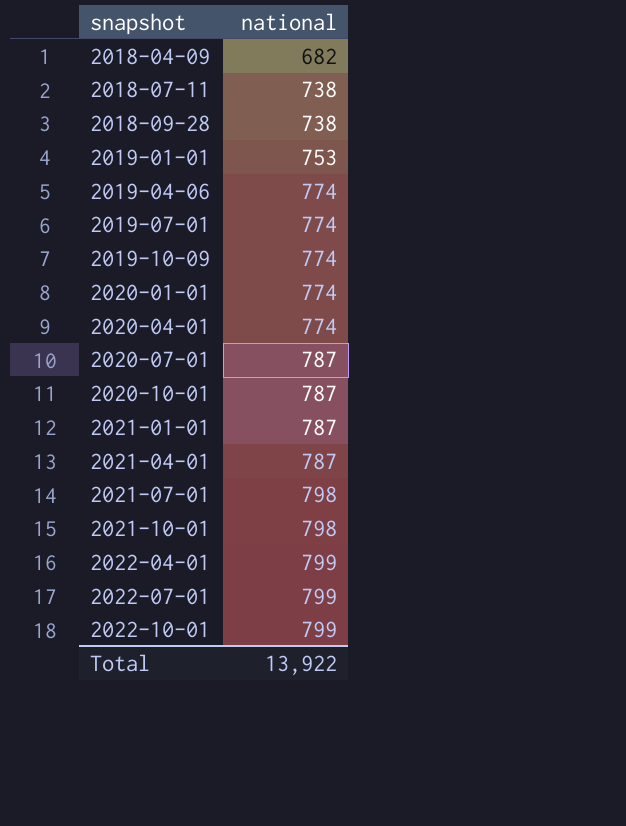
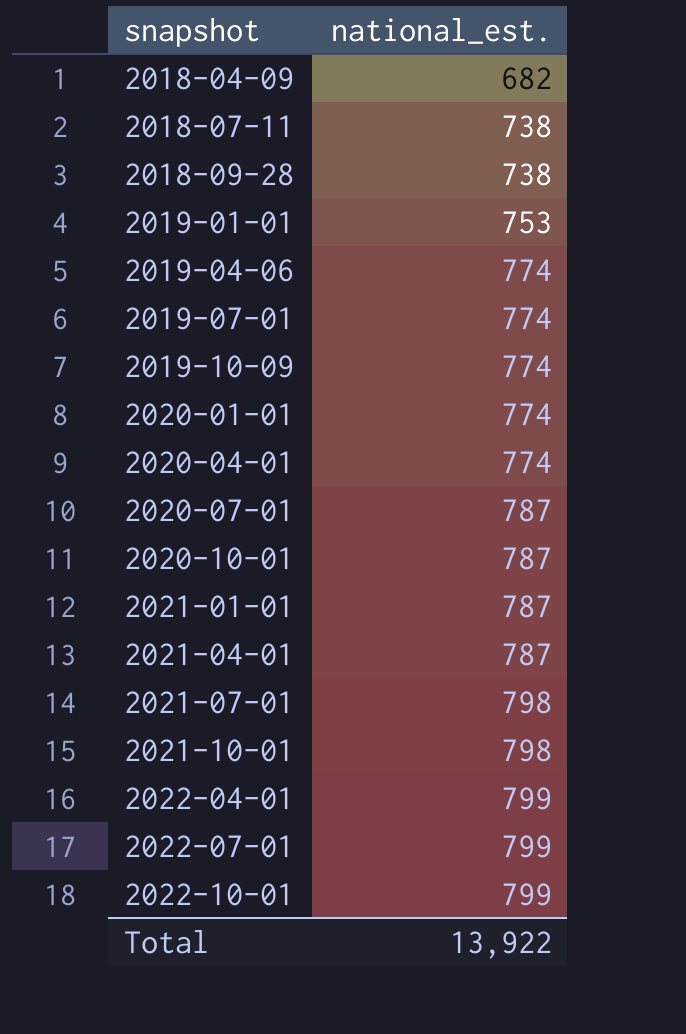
column name: national -> national_est.

